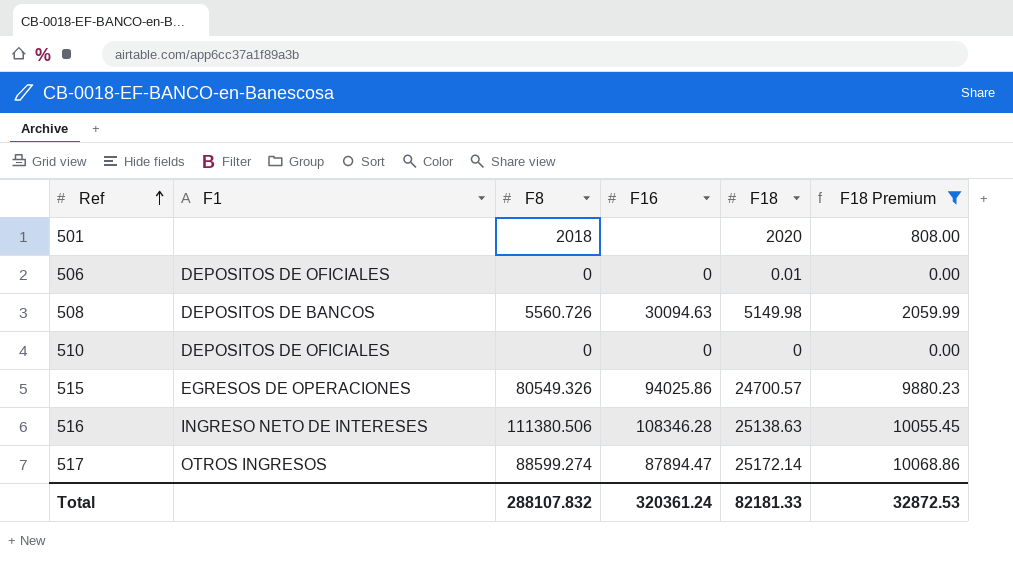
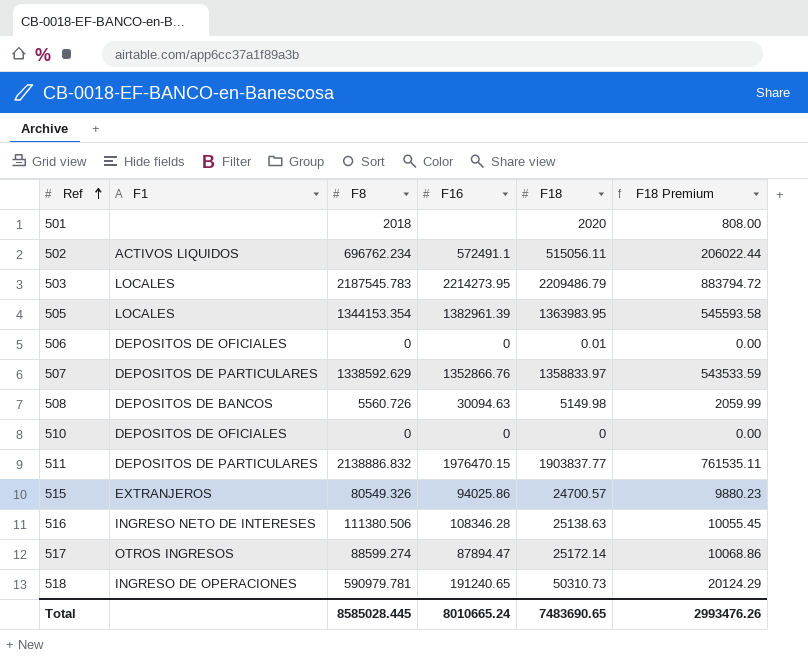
filter: F18 Premium <= 10068.86 -> none
515 | F1: EGRESOS DE OPERACIONES -> EXTRANJEROS
Total | F8: 288107.832 -> 8585028.445
Total | F16: 320361.24 -> 8010665.24
Total | F18: 82181.33 -> 7483690.65
Total | F18 Premium: 32872.53 -> 2993476.26

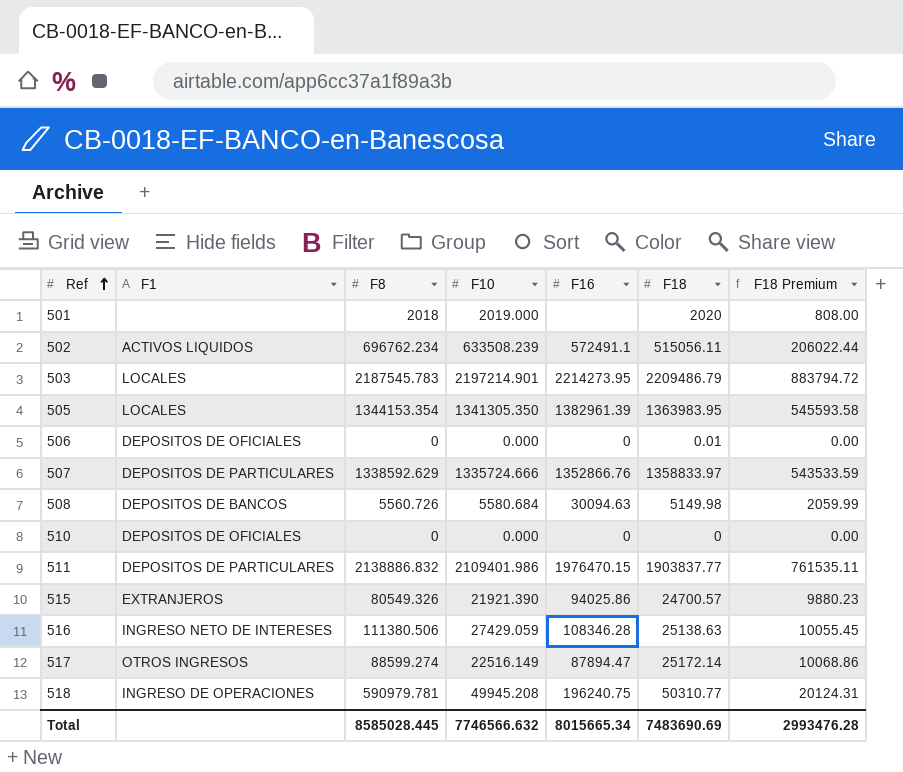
column F10 | position: none -> 4
518 | F16: 191240.65 -> 196240.75
518 | F18: 50310.73 -> 50310.77
518 | F18 Premium: 20124.29 -> 20124.31
Total | F16: 8010665.24 -> 8015665.34
Total | F18: 7483690.65 -> 7483690.69
Total | F18 Premium: 2993476.26 -> 2993476.28

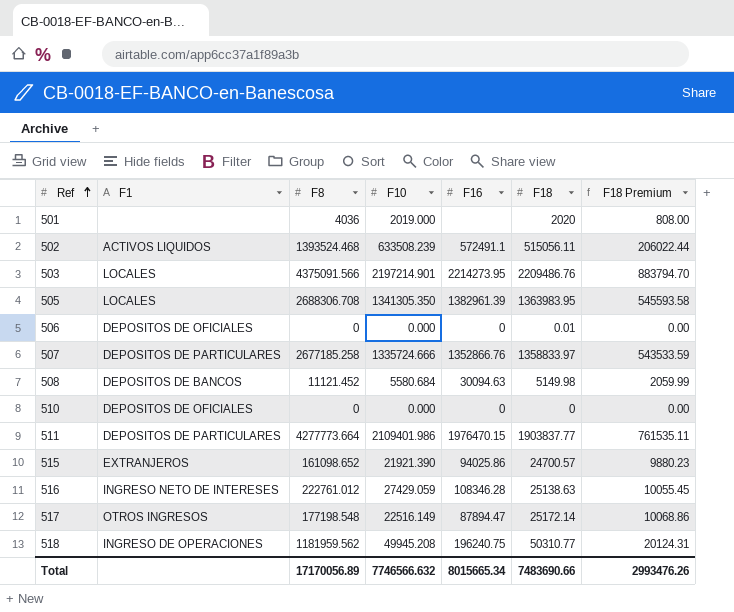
501 | F8: 2018 -> 4036
502 | F8: 696762.234 -> 1393524.468
503 | F8: 2187545.783 -> 4375091.566
503 | F18: 2209486.79 -> 2209486.76
503 | F18 Premium: 883794.72 -> 883794.70
505 | F8: 1344153.354 -> 2688306.708
507 | F8: 1338592.629 -> 2677185.258
508 | F8: 5560.726 -> 11121.452
511 | F8: 2138886.832 -> 4277773.664
515 | F8: 80549.326 -> 161098.652
516 | F8: 111380.506 -> 222761.012
517 | F8: 88599.274 -> 177198.548
518 | F8: 590979.781 -> 1181959.562
Total | F8: 8585028.445 -> 17170056.89
Total | F18: 7483690.69 -> 7483690.66
Total | F18 Premium: 2993476.28 -> 2993476.26

